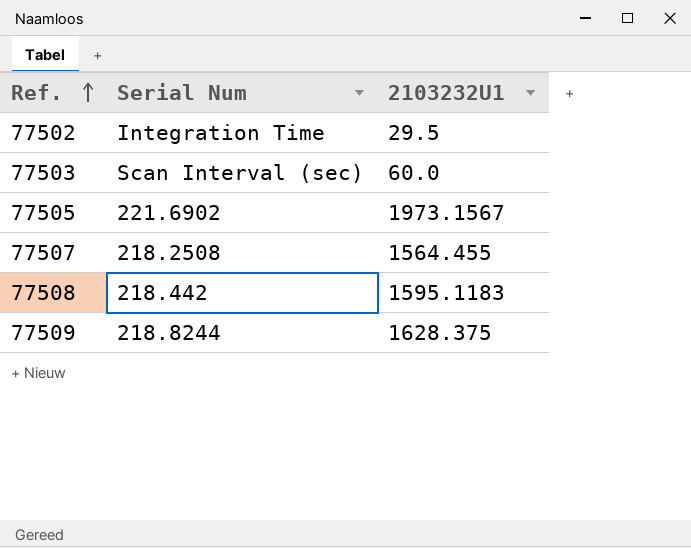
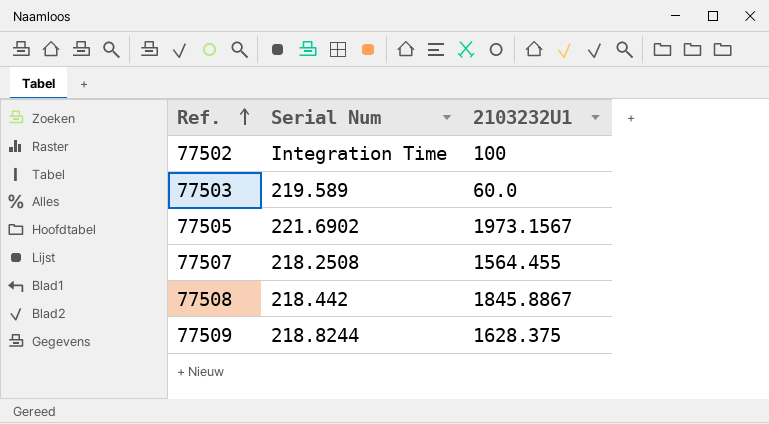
77502 | 2103232U1: 29.5 -> 100
77503 | Serial Num: Scan Interval (sec) -> 219.589
77508 | 2103232U1: 1595.1183 -> 1845.8867

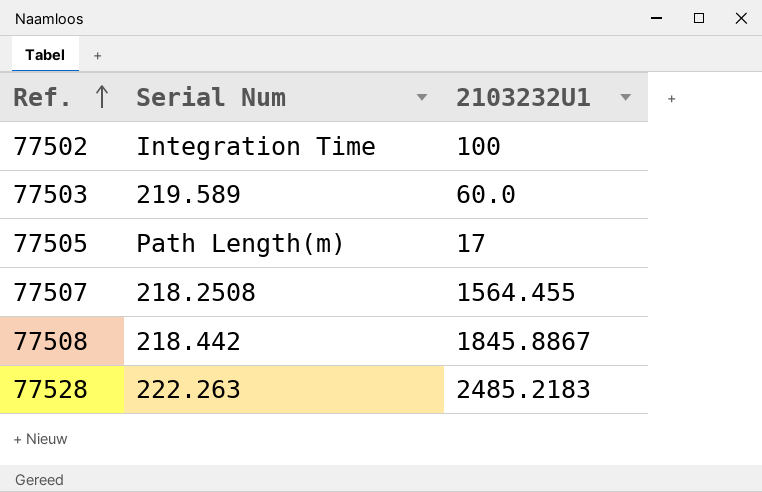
row 77509: 218.8244 | 1628.375 -> none
77505 | Serial Num: 221.6902 -> Path Length(m)
77505 | 2103232U1: 1973.1567 -> 17
row 77528: none -> 222.263 | 2485.2183

